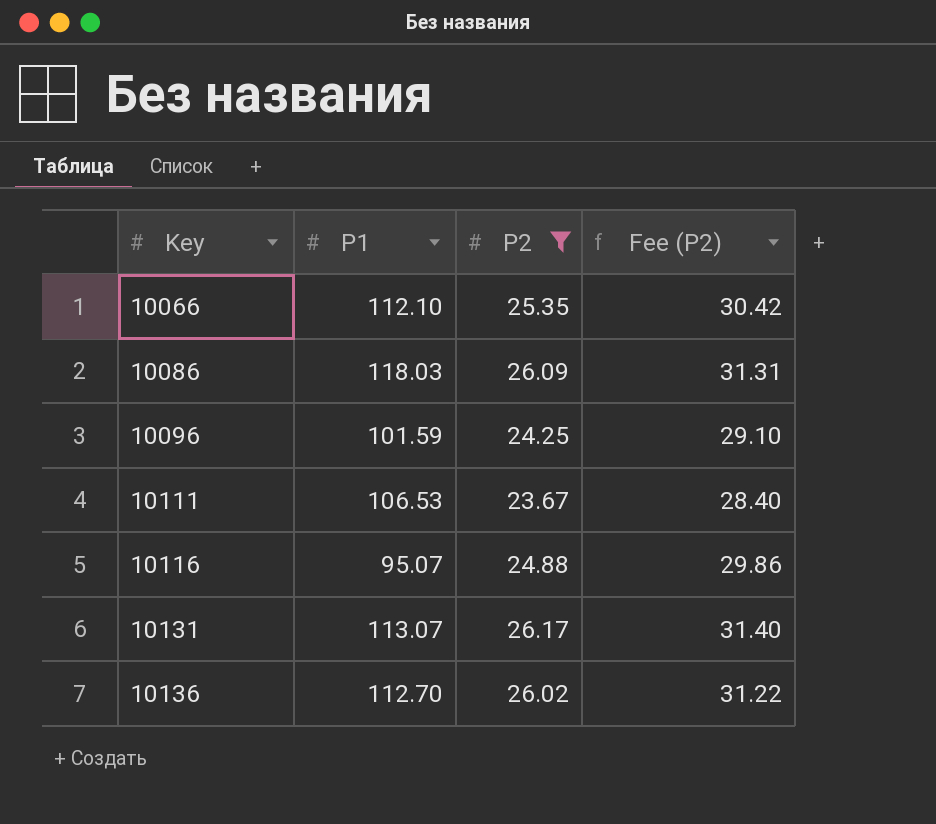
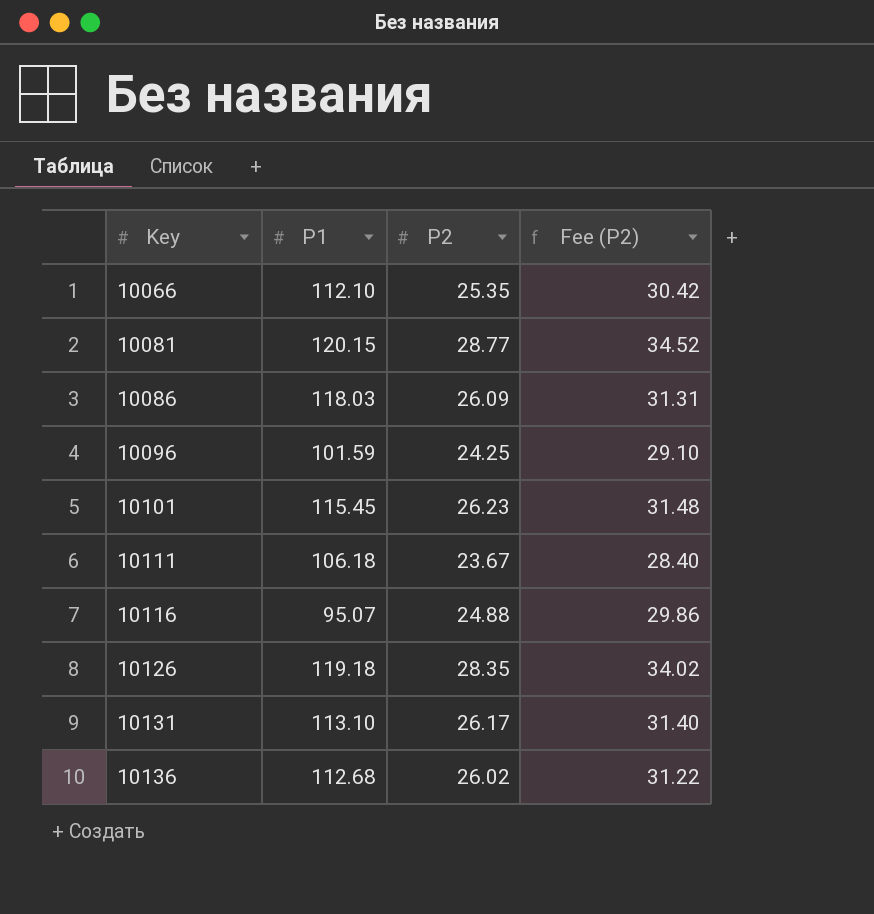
filter: P2 <= 26.17 -> none
10111 | P1: 106.53 -> 106.18
10131 | P1: 113.07 -> 113.10
10136 | P1: 112.70 -> 112.68

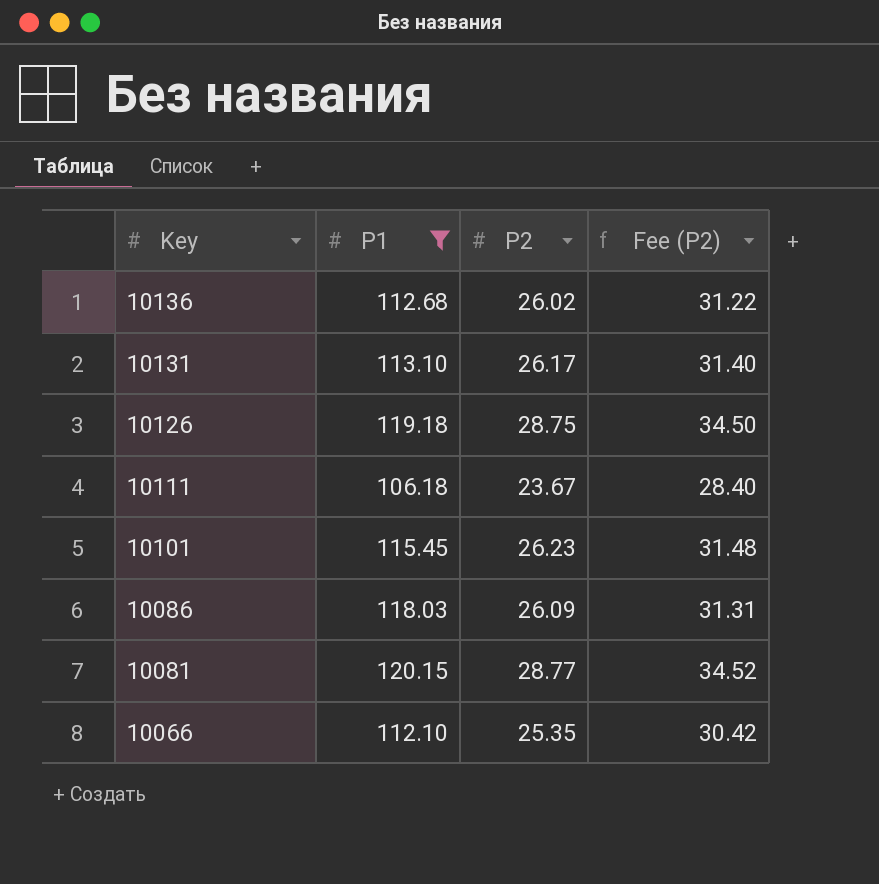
filter: none -> P1 >= 106.18
row order: Key ascending -> Key descending
10126 | P2: 28.35 -> 28.75
10126 | Fee (P2): 34.02 -> 34.50

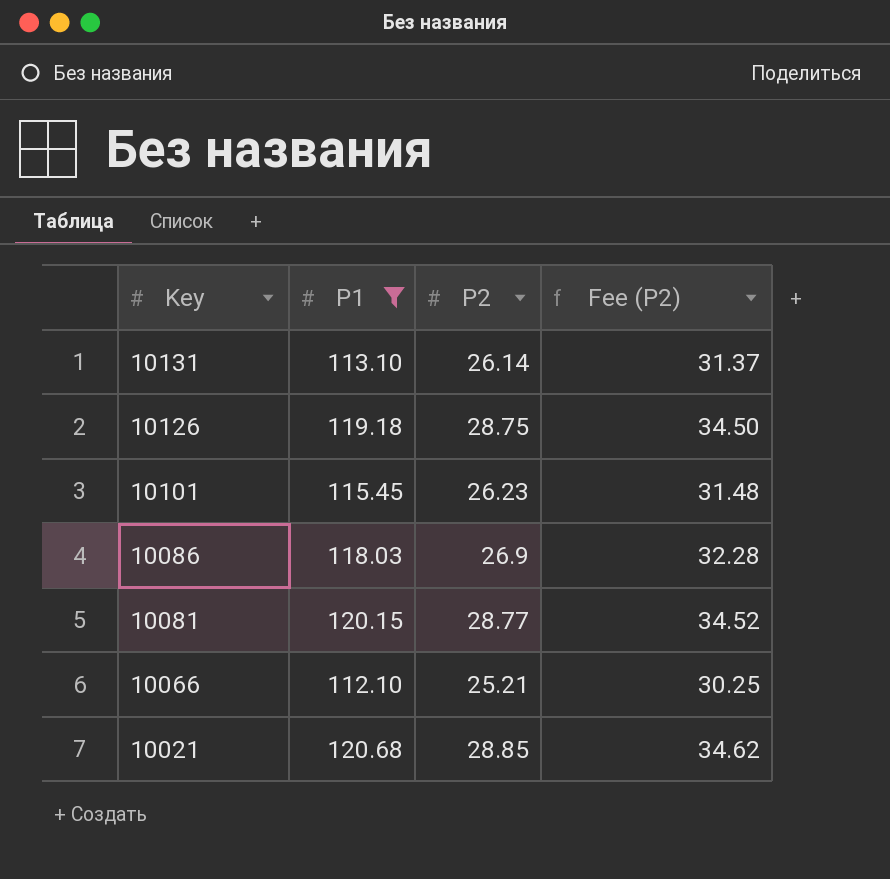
row 10136: 112.68 | 26.02 | 31.22 -> none
row 10111: 106.18 | 23.67 | 28.40 -> none
10131 | P2: 26.17 -> 26.14
10131 | Fee (P2): 31.40 -> 31.37
10086 | P2: 26.09 -> 26.9
10086 | Fee (P2): 31.31 -> 32.28
10066 | P2: 25.35 -> 25.21
10066 | Fee (P2): 30.42 -> 30.25
row 10021: none -> 120.68 | 28.85 | 34.62

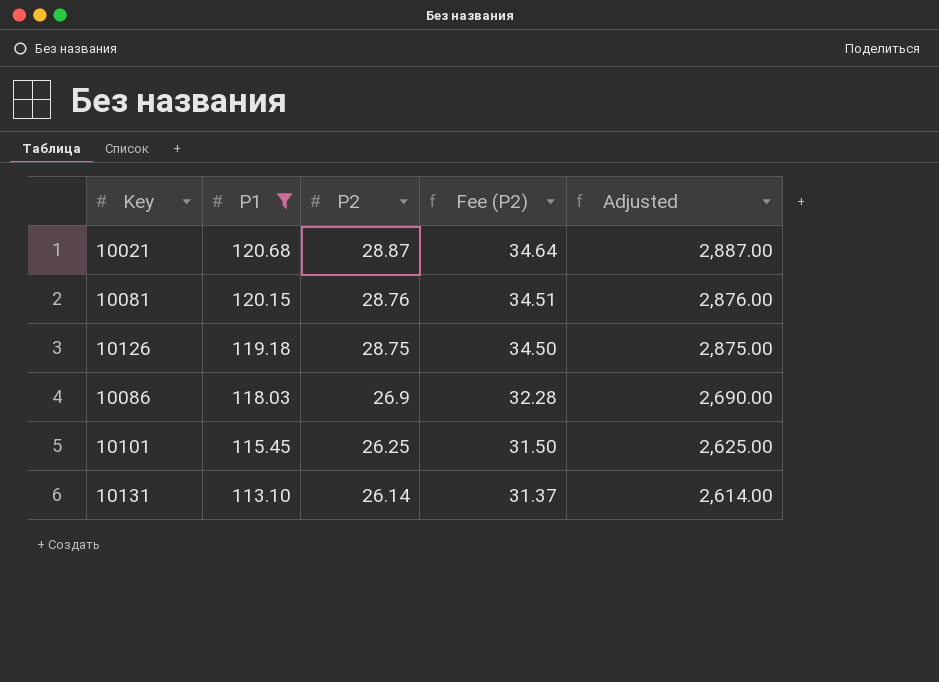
row order: Key descending -> P1 descending
column Adjusted | formula: none -> [P2] * 100
row 10066: 112.10 | 25.21 | 30.25 -> none
10021 | P2: 28.85 -> 28.87
10021 | Fee (P2): 34.62 -> 34.64
10081 | P2: 28.77 -> 28.76
10081 | Fee (P2): 34.52 -> 34.51
10101 | P2: 26.23 -> 26.25
10101 | Fee (P2): 31.48 -> 31.50

